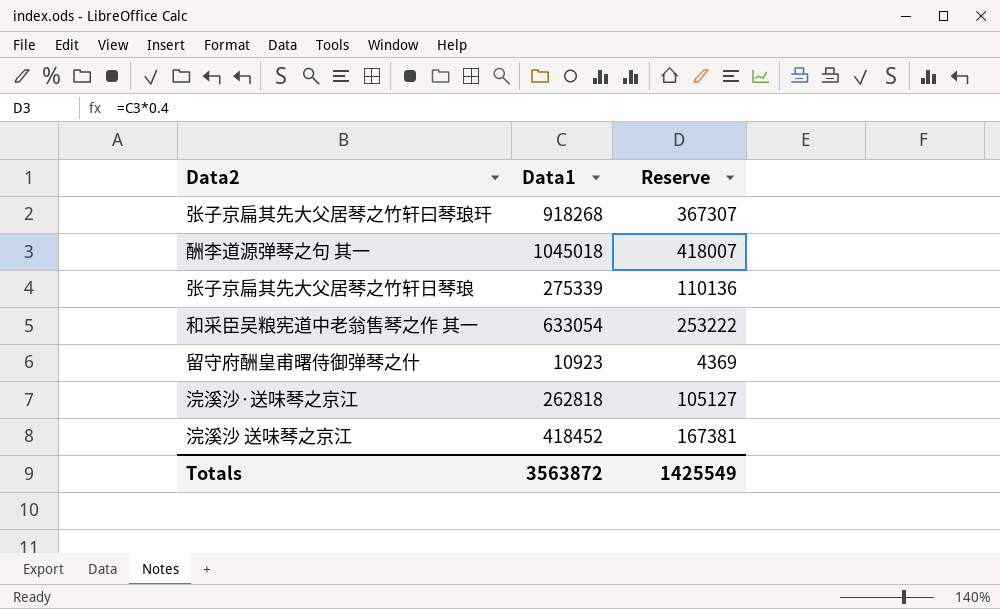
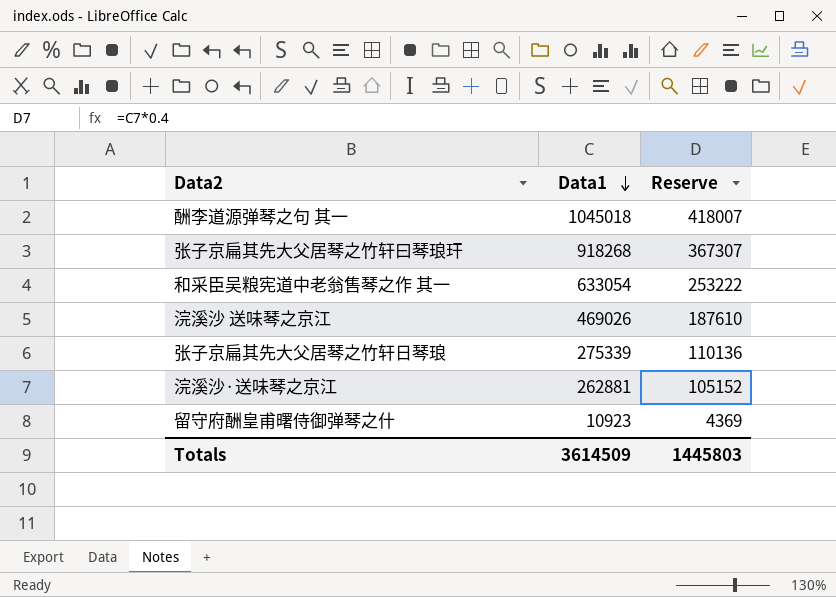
row order: none -> Data1 descending
浣溪沙 送味琴之京江 | Data1: 418452 -> 469026
浣溪沙 送味琴之京江 | Reserve: 167381 -> 187610
浣溪沙·送味琴之京江 | Data1: 262818 -> 262881
浣溪沙·送味琴之京江 | Reserve: 105127 -> 105152
Totals | Data1: 3563872 -> 3614509
Totals | Reserve: 1425549 -> 1445803

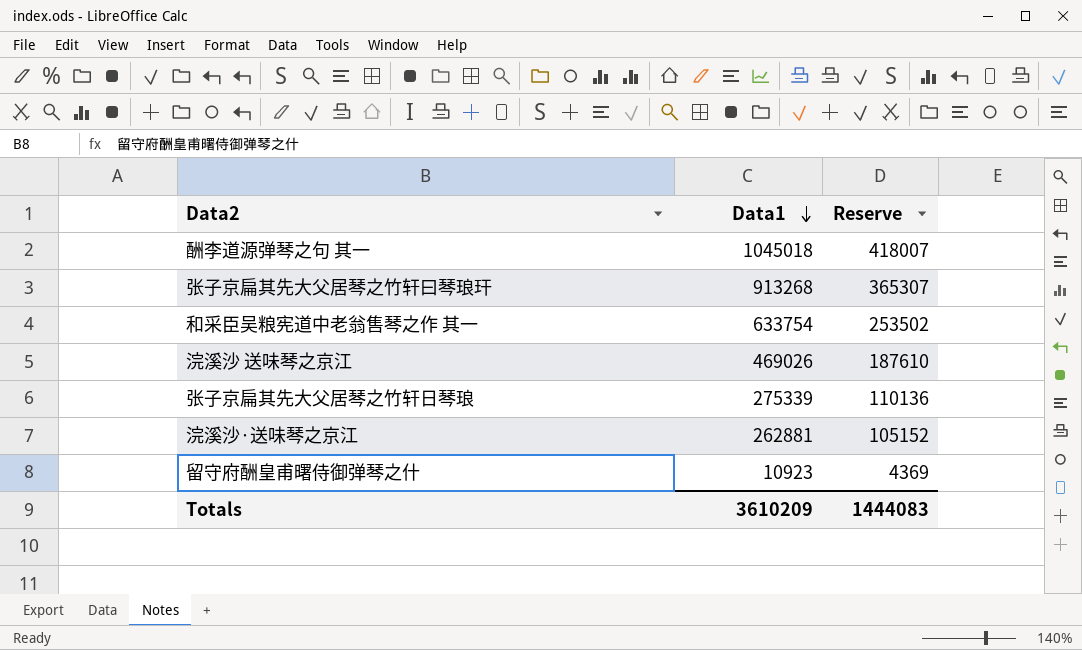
张子京扁其先大父居琴之竹轩曰琴琅玕 | Data1: 918268 -> 913268
张子京扁其先大父居琴之竹轩曰琴琅玕 | Reserve: 367307 -> 365307
和采臣吴粮宪道中老翁售琴之作 其一 | Data1: 633054 -> 633754
和采臣吴粮宪道中老翁售琴之作 其一 | Reserve: 253222 -> 253502
Totals | Data1: 3614509 -> 3610209
Totals | Reserve: 1445803 -> 1444083

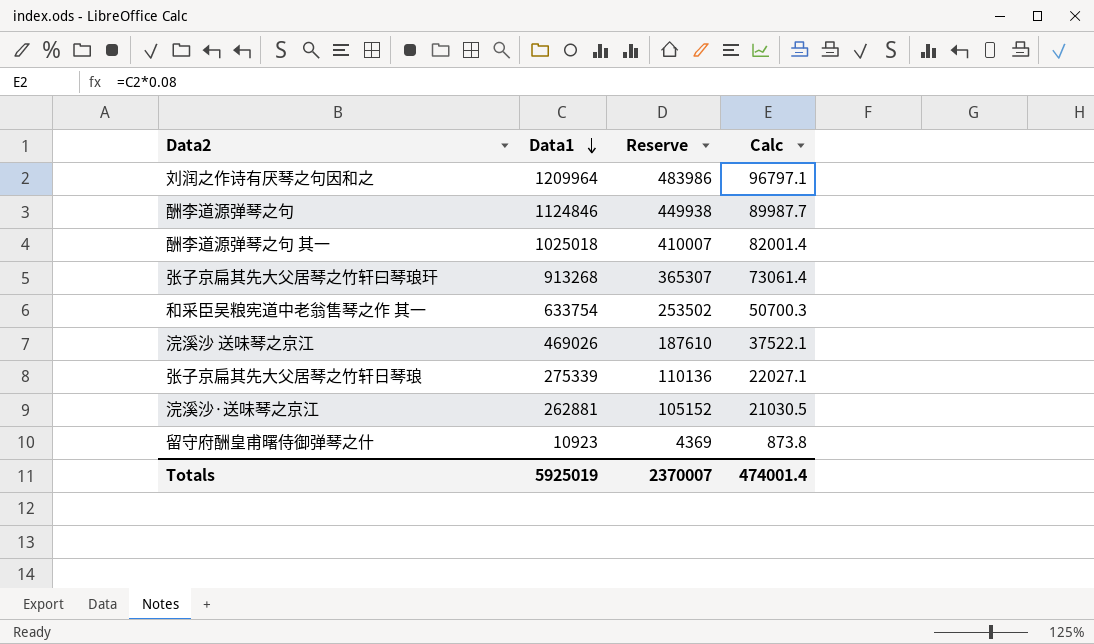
column Calc | formula: none -> [Data1] * 0.08
row 刘润之作诗有厌琴之句因和之: none -> 1209964 | 483986 | 96797.1
row 酬李道源弹琴之句: none -> 1124846 | 449938 | 89987.7
酬李道源弹琴之句 其一 | Data1: 1045018 -> 1025018
酬李道源弹琴之句 其一 | Reserve: 418007 -> 410007
Totals | Data1: 3610209 -> 5925019
Totals | Reserve: 1444083 -> 2370007

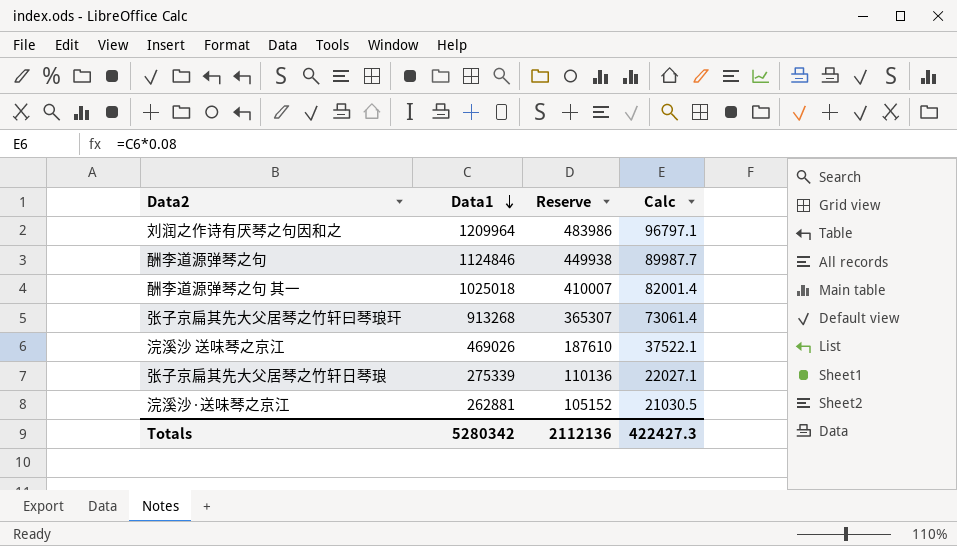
row 和采臣吴粮宪道中老翁售琴之作 其一: 633754 | 253502 | 50700.3 -> none
row 留守府酬皇甫曙侍御弹琴之什: 10923 | 4369 | 873.8 -> none
Totals | Data1: 5925019 -> 5280342
Totals | Reserve: 2370007 -> 2112136
Totals | Calc: 474001.4 -> 422427.3

